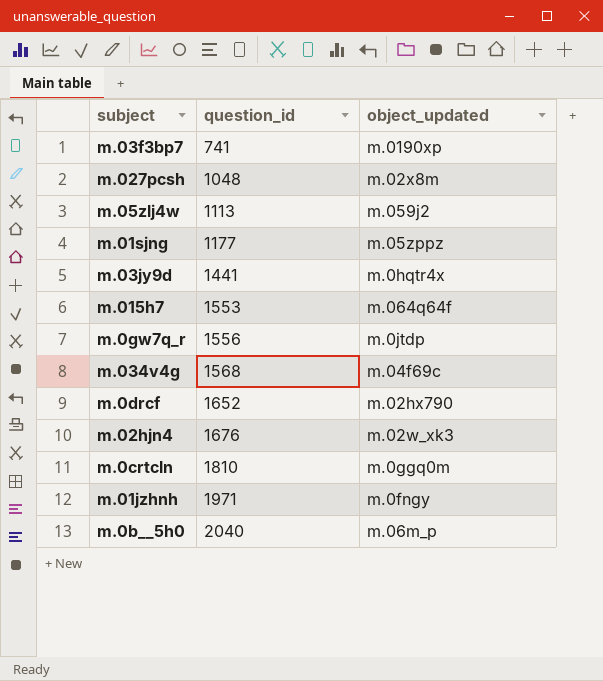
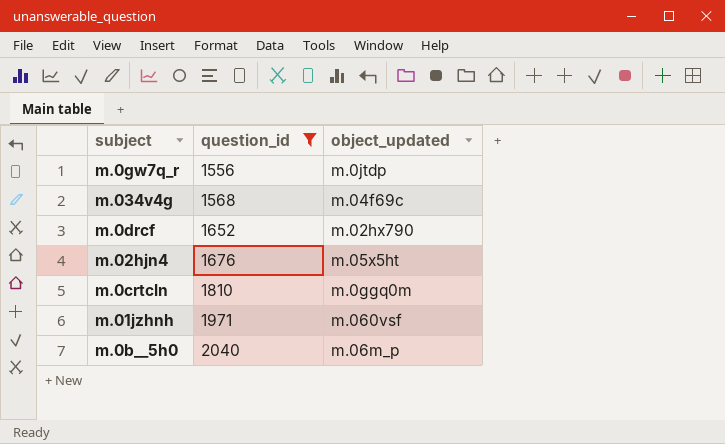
filter: none -> question_id >= 1556
m.02hjn4 | object_updated: m.02w_xk3 -> m.05x5ht
m.01jzhnh | object_updated: m.0fngy -> m.060vsf

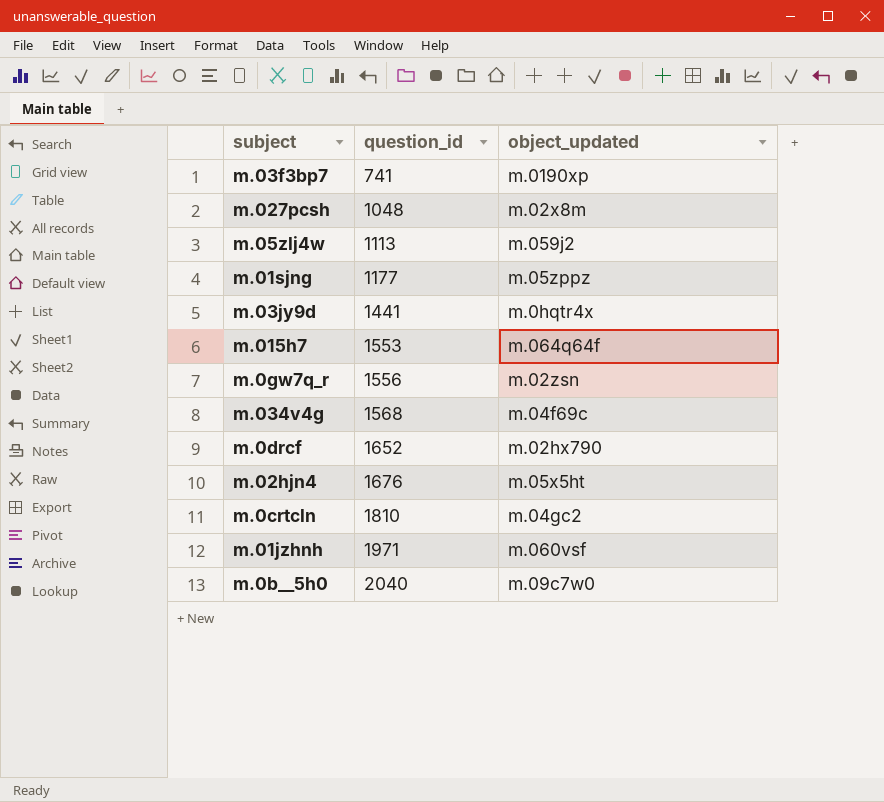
filter: question_id >= 1556 -> none
m.0gw7q_r | object_updated: m.0jtdp -> m.02zsn
m.0crtcln | object_updated: m.0ggq0m -> m.04gc2
m.0b__5h0 | object_updated: m.06m_p -> m.09c7w0

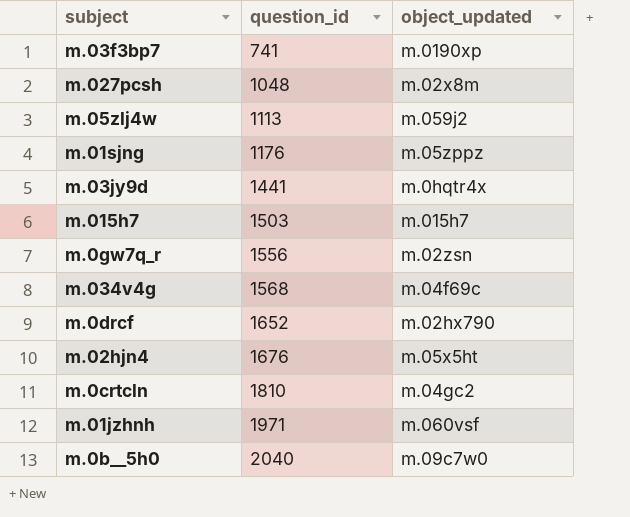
m.01sjng | question_id: 1177 -> 1176
m.015h7 | question_id: 1553 -> 1503
m.015h7 | object_updated: m.064q64f -> m.015h7

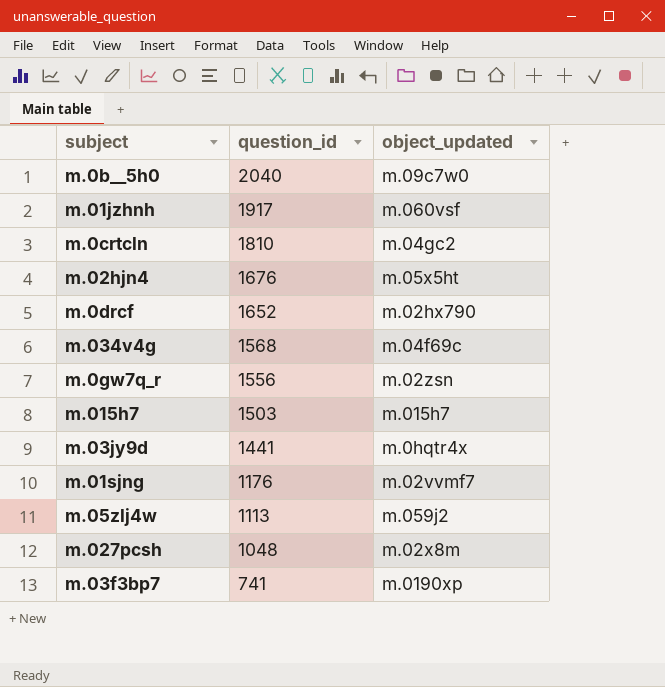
row order: question_id ascending -> question_id descending
m.01jzhnh | question_id: 1971 -> 1917
m.01sjng | object_updated: m.05zppz -> m.02vvmf7

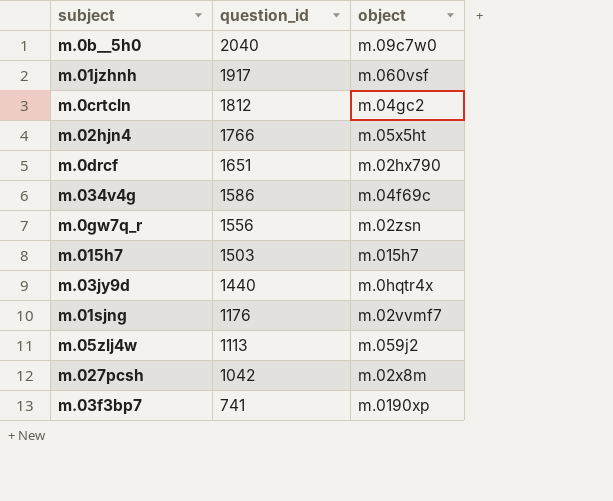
column name: object_updated -> object
m.0crtcln | question_id: 1810 -> 1812
m.02hjn4 | question_id: 1676 -> 1766
m.0drcf | question_id: 1652 -> 1651
m.034v4g | question_id: 1568 -> 1586
m.03jy9d | question_id: 1441 -> 1440
m.027pcsh | question_id: 1048 -> 1042

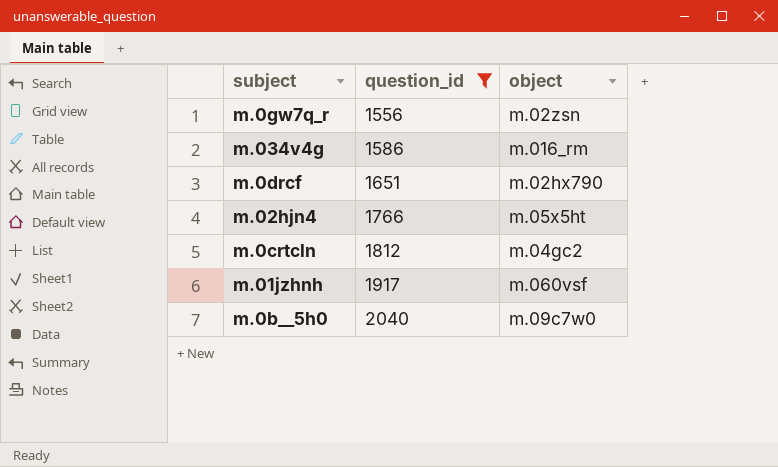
filter: none -> question_id >= 1556
row order: question_id descending -> question_id ascending
m.034v4g | object: m.04f69c -> m.016_rm

